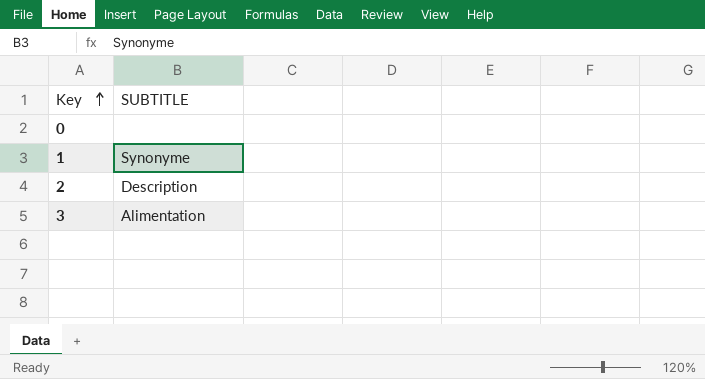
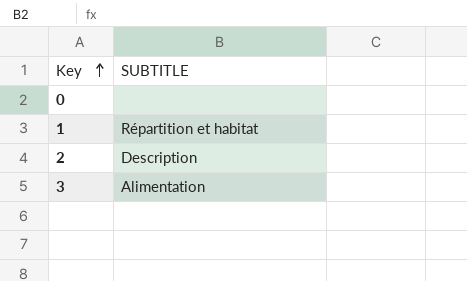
1 | SUBTITLE: Synonyme -> Répartition et habitat

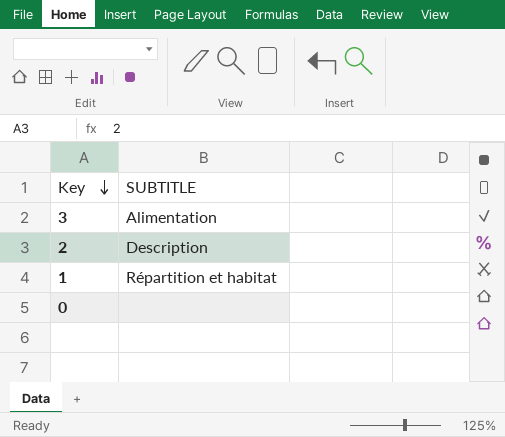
row order: Key ascending -> Key descending

